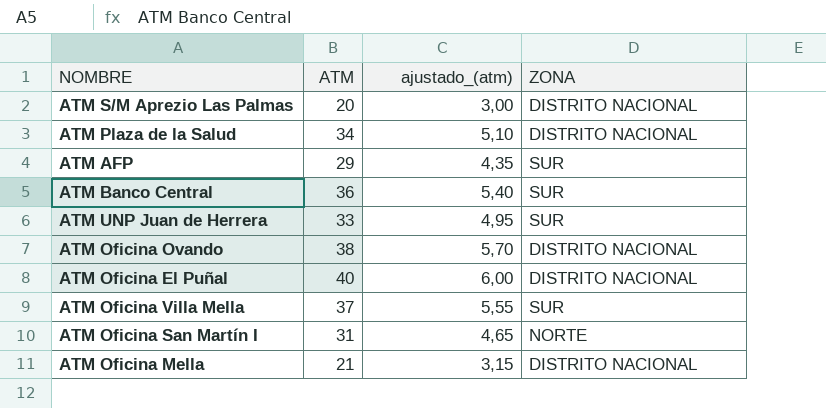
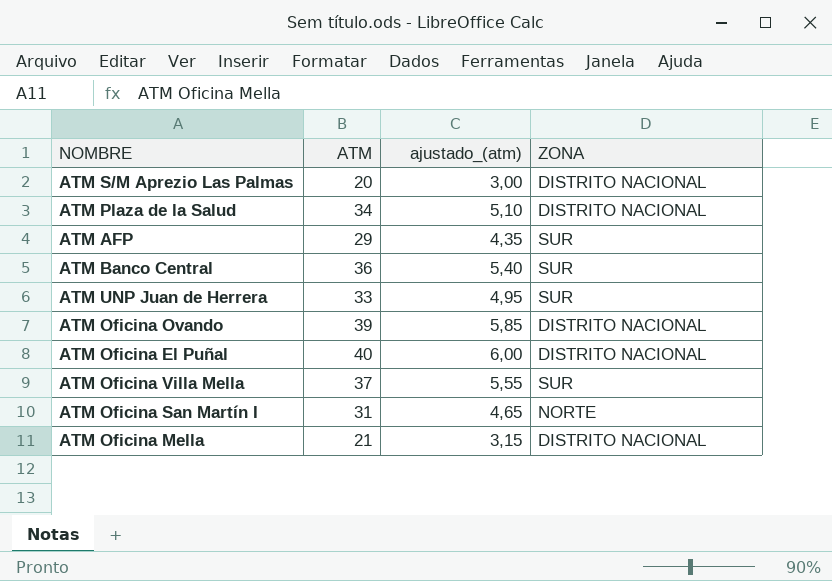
ATM Oficina Ovando | ATM: 38 -> 39
ATM Oficina Ovando | ajustado_(atm): 5,70 -> 5,85

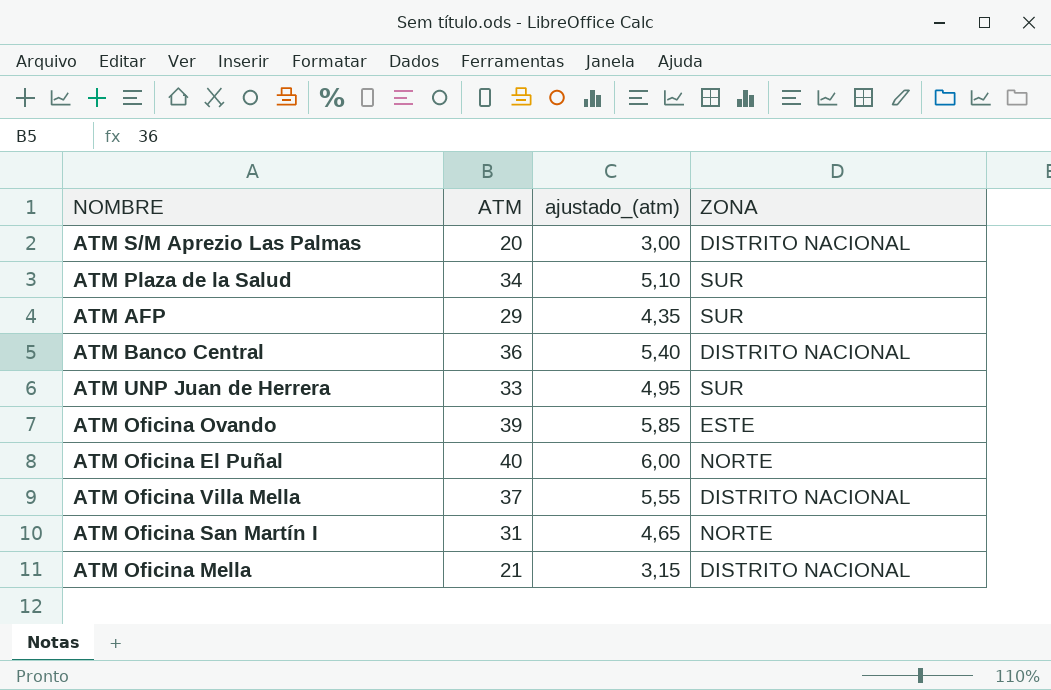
ATM Plaza de la Salud | ZONA: DISTRITO NACIONAL -> SUR
ATM Banco Central | ZONA: SUR -> DISTRITO NACIONAL
ATM Oficina Ovando | ZONA: DISTRITO NACIONAL -> ESTE
ATM Oficina El Puñal | ZONA: DISTRITO NACIONAL -> NORTE
ATM Oficina Villa Mella | ZONA: SUR -> DISTRITO NACIONAL

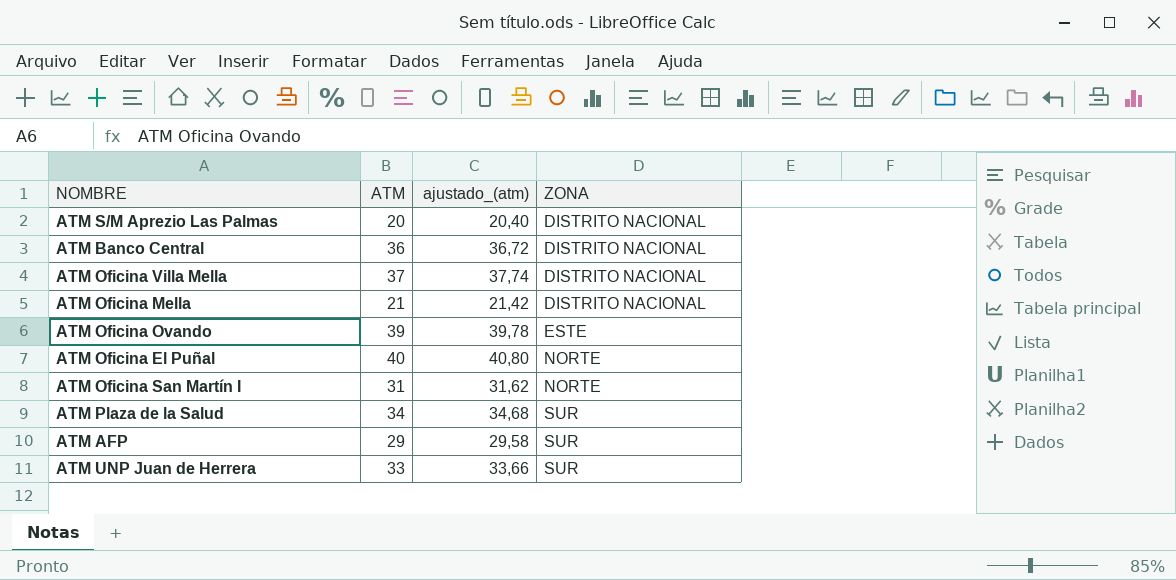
row order: none -> ZONA ascending
column ajustado_(atm) | formula: [ATM] * 0,15 -> [ATM] * 1,02

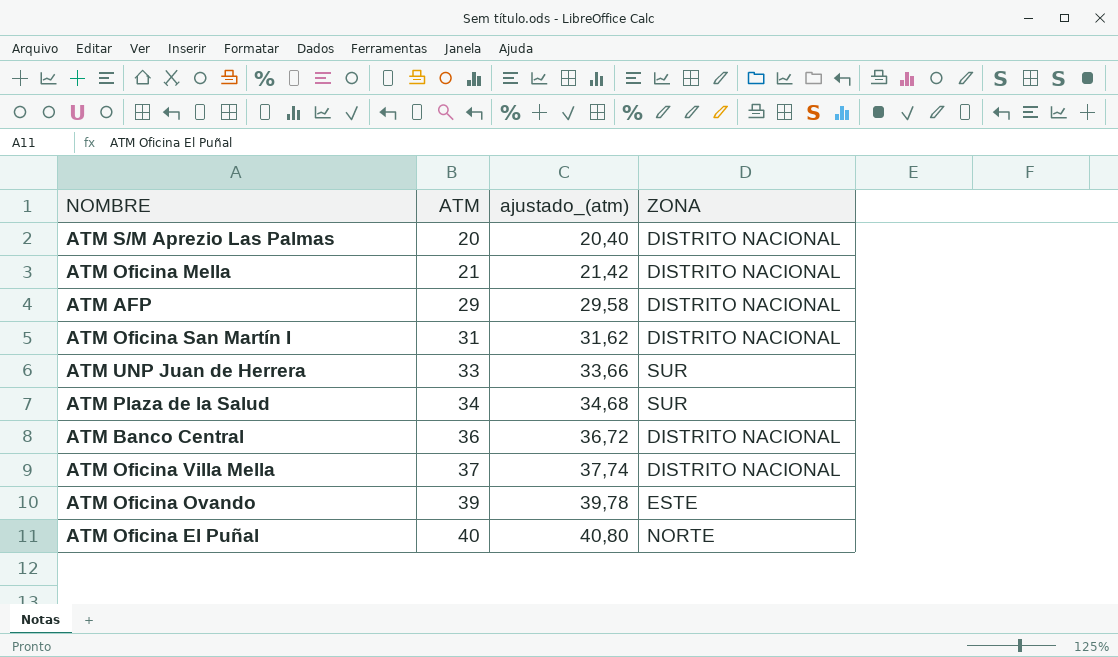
row order: ZONA ascending -> ATM ascending
ATM AFP | ZONA: SUR -> DISTRITO NACIONAL
ATM Oficina San Martín I | ZONA: NORTE -> DISTRITO NACIONAL

